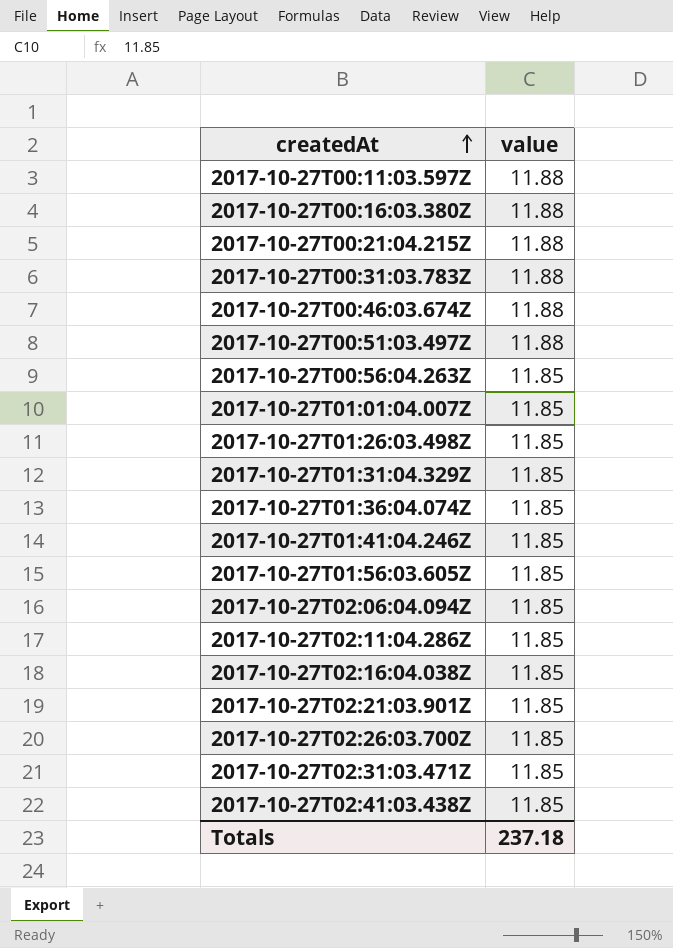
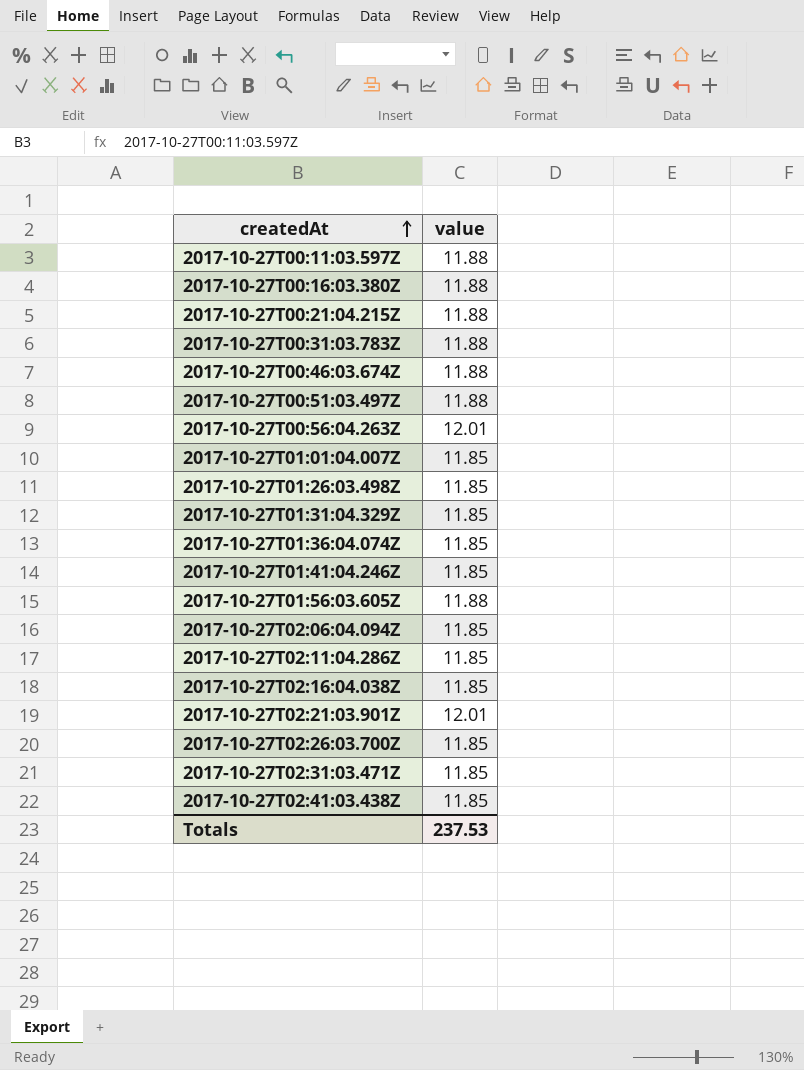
2017-10-27T00:56:04.263Z | value: 11.85 -> 12.01
2017-10-27T01:56:03.605Z | value: 11.85 -> 11.88
2017-10-27T02:21:03.901Z | value: 11.85 -> 12.01
Totals | value: 237.18 -> 237.53

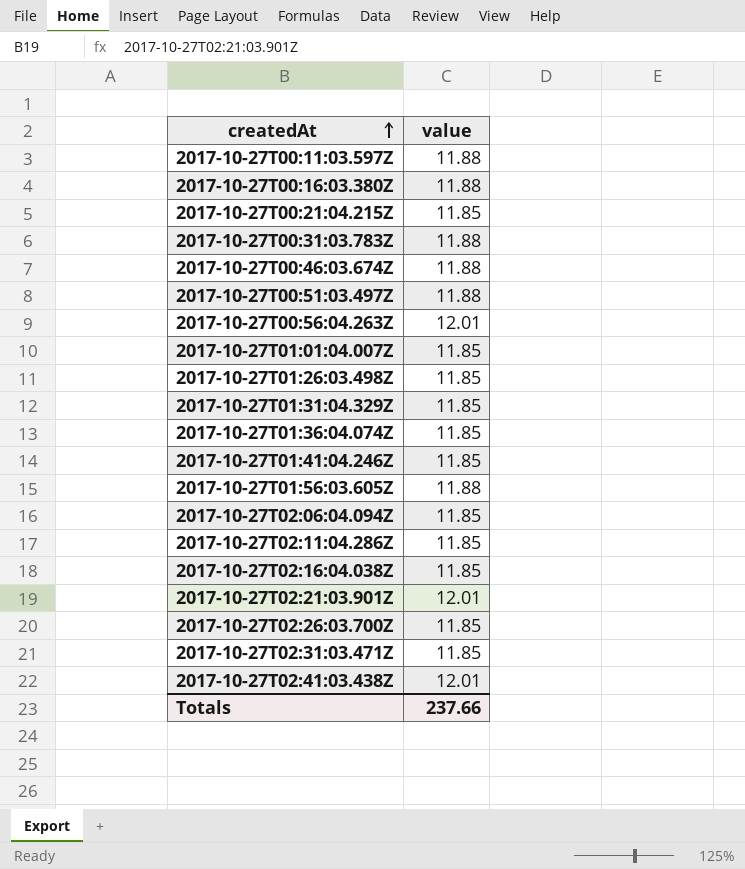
2017-10-27T00:21:04.215Z | value: 11.88 -> 11.85
2017-10-27T02:41:03.438Z | value: 11.85 -> 12.01
Totals | value: 237.53 -> 237.66

